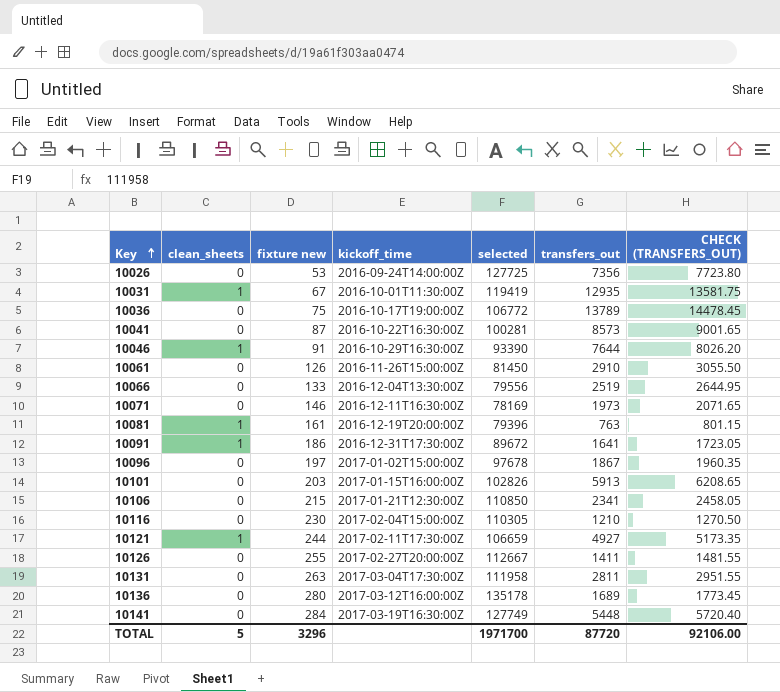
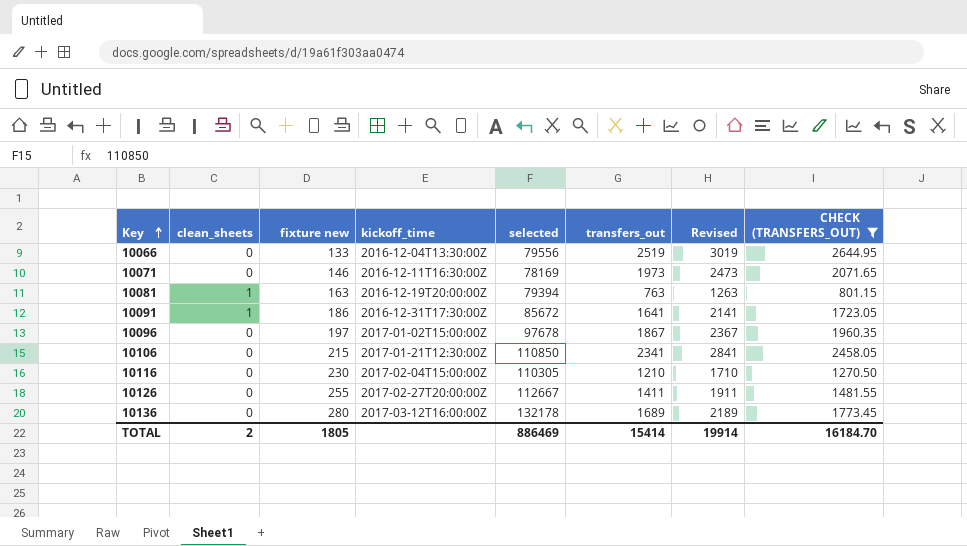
filter: none -> CHECK (TRANSFERS_OUT) <= 2644.95
column Revised | formula: none -> [transfers_out] + 500
10081 | fixture new: 161 -> 163
10081 | selected: 79396 -> 79394
10091 | selected: 89672 -> 85672
10136 | selected: 135178 -> 132178
TOTAL | clean_sheets: 5 -> 2
TOTAL | fixture new: 3296 -> 1805
TOTAL | selected: 1971700 -> 886469
TOTAL | transfers_out: 87720 -> 15414
TOTAL | CHECK (TRANSFERS_OUT): 92106.00 -> 16184.70

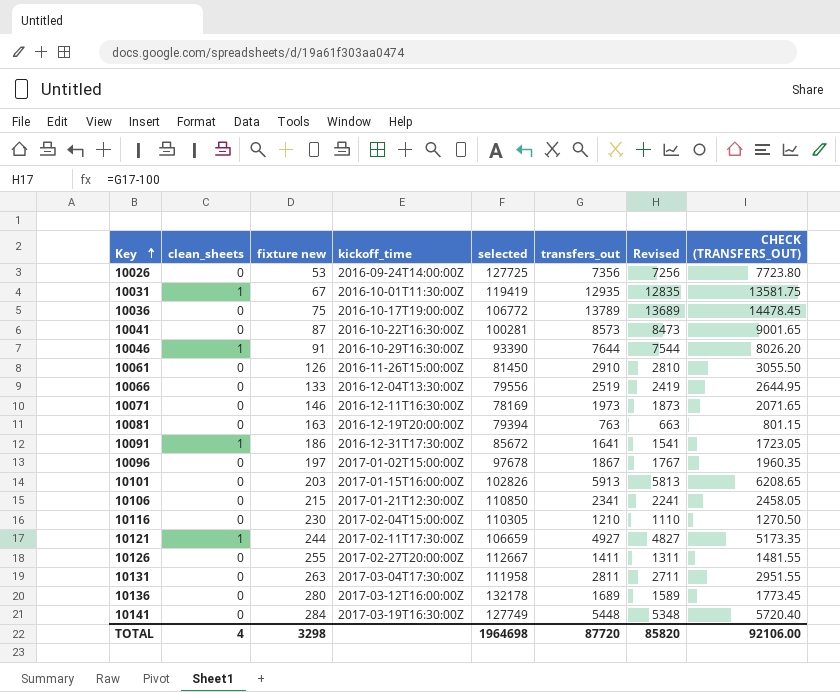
filter: CHECK (TRANSFERS_OUT) <= 2644.95 -> none
column Revised | formula: [transfers_out] + 500 -> [transfers_out] - 100
10081 | clean_sheets: 1 -> 0
TOTAL | clean_sheets: 2 -> 4
TOTAL | fixture new: 1805 -> 3298
TOTAL | selected: 886469 -> 1964698
TOTAL | transfers_out: 15414 -> 87720
TOTAL | Revised: 19914 -> 85820
TOTAL | CHECK (TRANSFERS_OUT): 16184.70 -> 92106.00

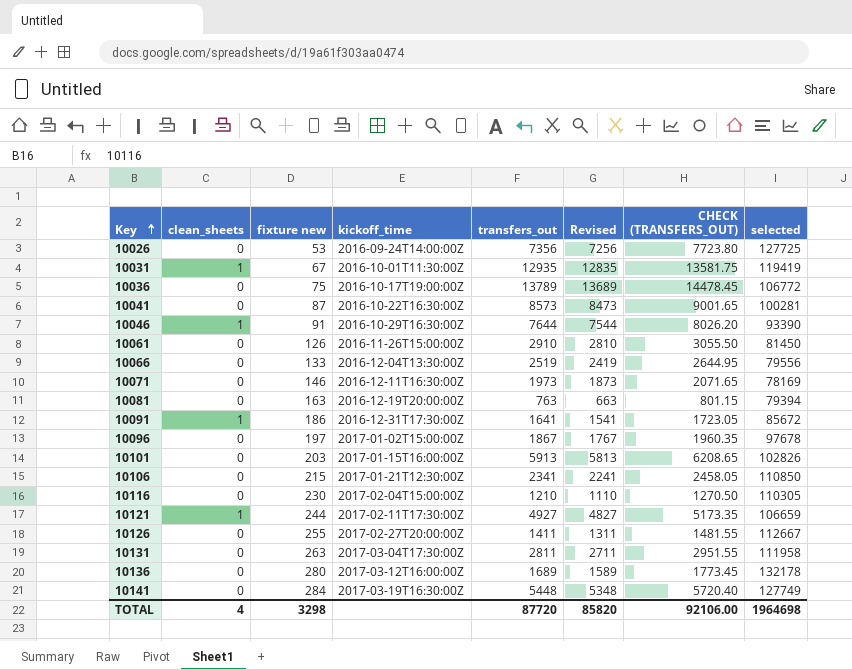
column selected | position: 5 -> 8

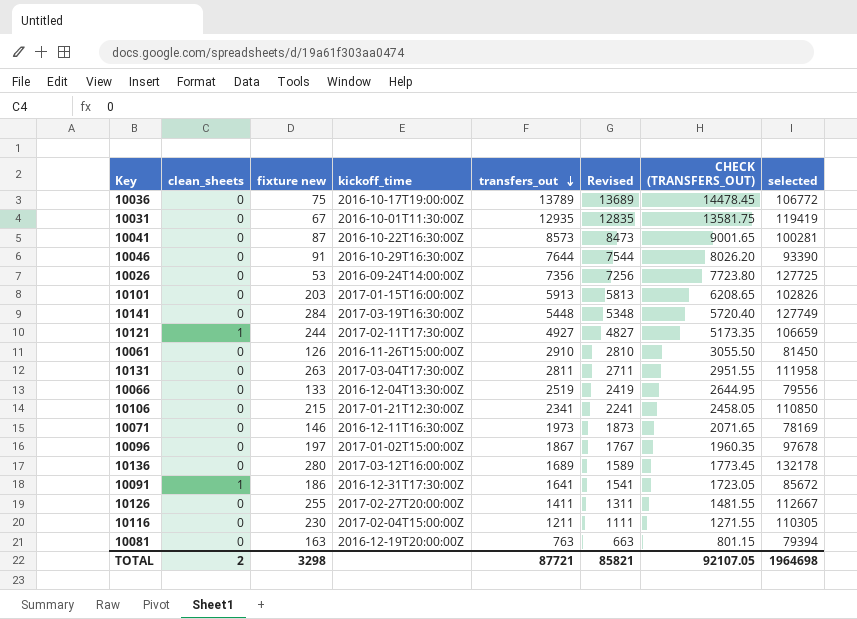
row order: Key ascending -> transfers_out descending
10031 | clean_sheets: 1 -> 0
10046 | clean_sheets: 1 -> 0
10116 | transfers_out: 1210 -> 1211
10116 | Revised: 1110 -> 1111
10116 | CHECK (TRANSFERS_OUT): 1270.50 -> 1271.55
TOTAL | clean_sheets: 4 -> 2
TOTAL | transfers_out: 87720 -> 87721
TOTAL | Revised: 85820 -> 85821
TOTAL | CHECK (TRANSFERS_OUT): 92106.00 -> 92107.05

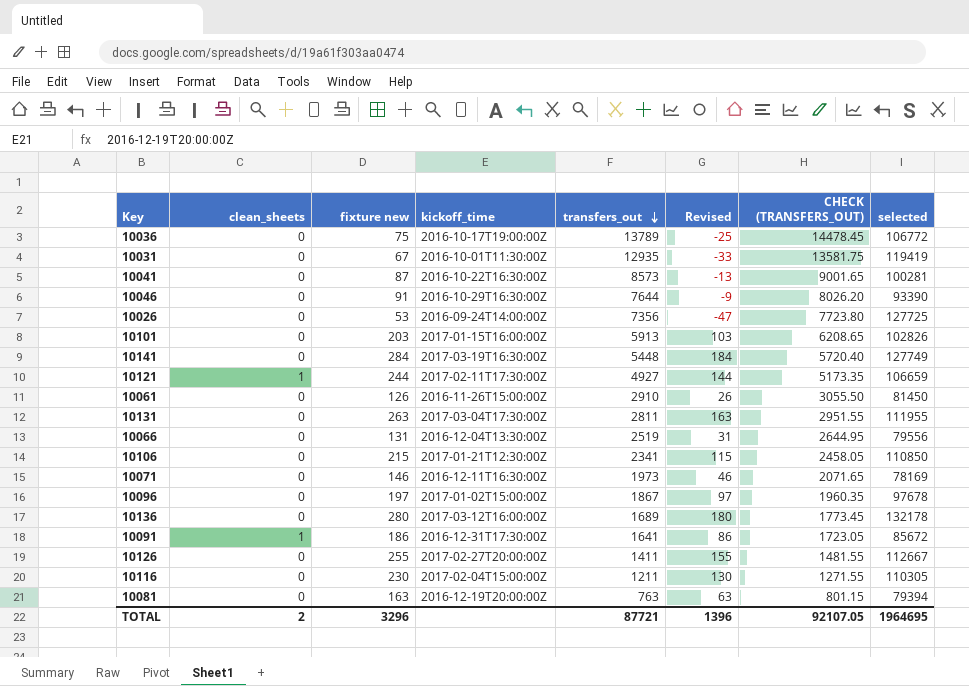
column Revised | formula: [transfers_out] - 100 -> [fixture new] - 100
10131 | selected: 111958 -> 111955
10066 | fixture new: 133 -> 131
TOTAL | fixture new: 3298 -> 3296
TOTAL | Revised: 85821 -> 1396
TOTAL | selected: 1964698 -> 1964695

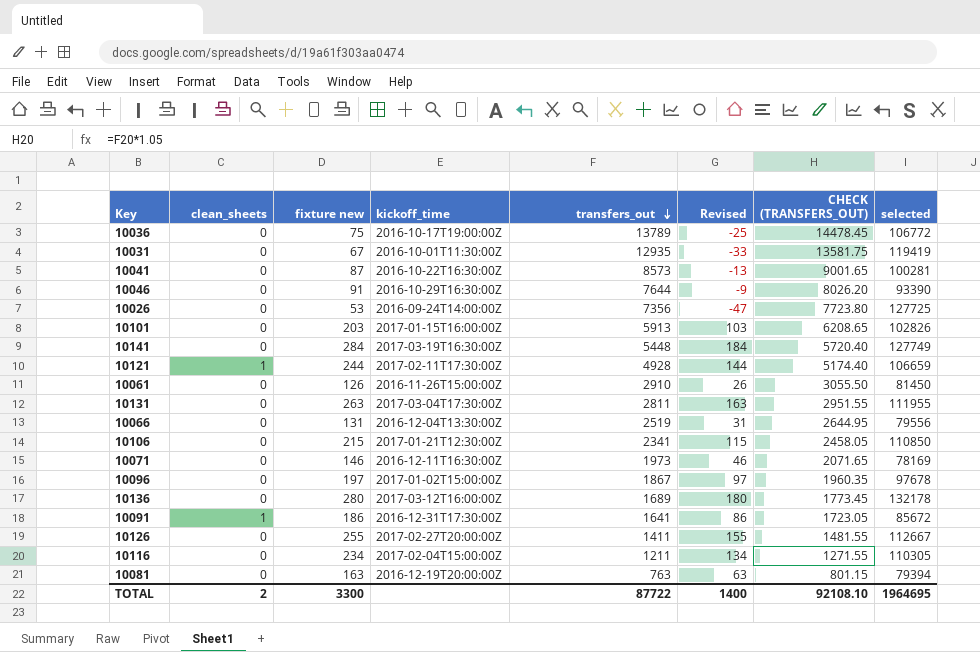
10121 | transfers_out: 4927 -> 4928
10121 | CHECK (TRANSFERS_OUT): 5173.35 -> 5174.40
10116 | fixture new: 230 -> 234
10116 | Revised: 130 -> 134
TOTAL | fixture new: 3296 -> 3300
TOTAL | transfers_out: 87721 -> 87722
TOTAL | Revised: 1396 -> 1400
TOTAL | CHECK (TRANSFERS_OUT): 92107.05 -> 92108.10

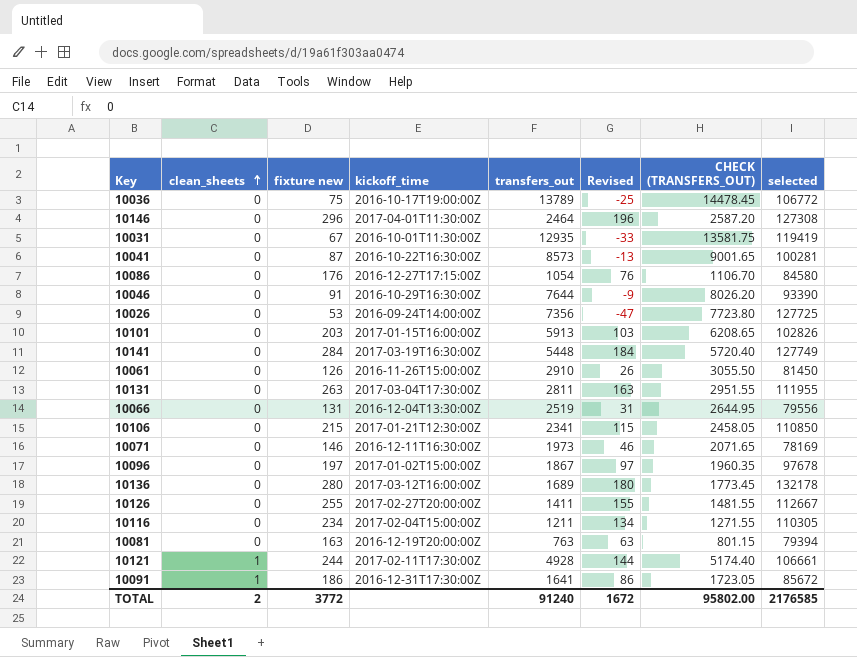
row order: transfers_out descending -> clean_sheets ascending
row 10146: none -> 0 | 296 | 2017-04-01T11:30:00Z | 2464 | 196 | 2587.20 | 127308
row 10086: none -> 0 | 176 | 2016-12-27T17:15:00Z | 1054 | 76 | 1106.70 | 84580
10121 | selected: 106659 -> 106661
TOTAL | fixture new: 3300 -> 3772
TOTAL | transfers_out: 87722 -> 91240
TOTAL | Revised: 1400 -> 1672
TOTAL | CHECK (TRANSFERS_OUT): 92108.10 -> 95802.00
TOTAL | selected: 1964695 -> 2176585

